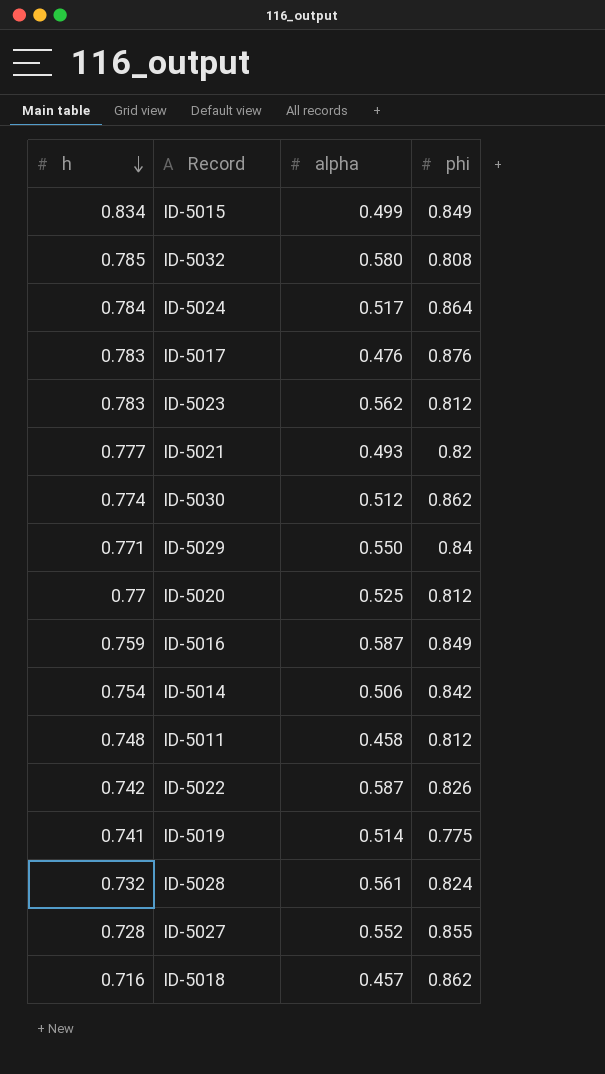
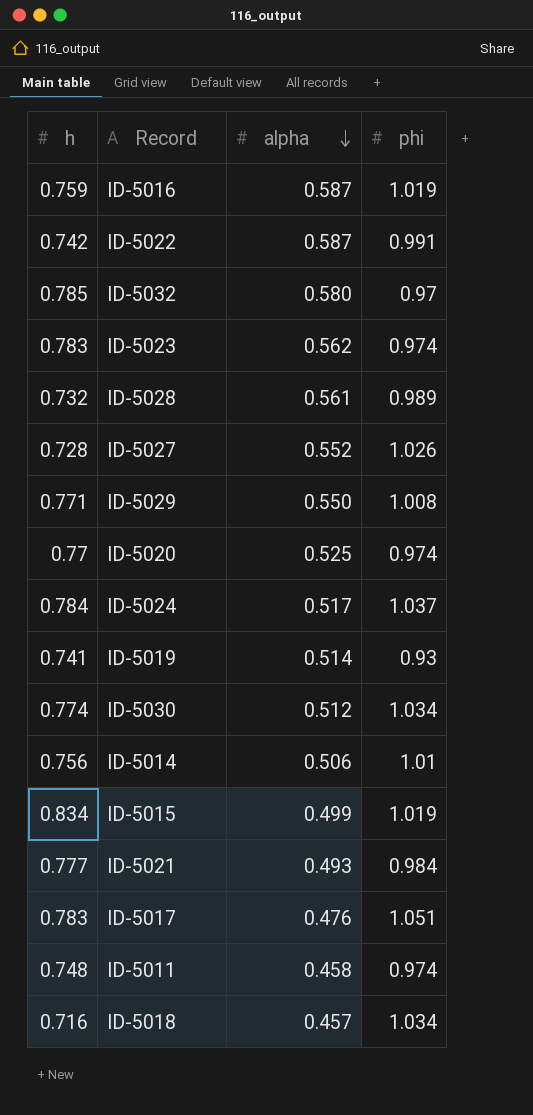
row order: h descending -> alpha descending
ID-5016 | phi: 0.849 -> 1.019
ID-5022 | phi: 0.826 -> 0.991
ID-5032 | phi: 0.808 -> 0.97
ID-5023 | phi: 0.812 -> 0.974
ID-5028 | phi: 0.824 -> 0.989
ID-5027 | phi: 0.855 -> 1.026
ID-5029 | phi: 0.84 -> 1.008
ID-5020 | phi: 0.812 -> 0.974
ID-5024 | phi: 0.864 -> 1.037
ID-5019 | phi: 0.775 -> 0.93
ID-5030 | phi: 0.862 -> 1.034
ID-5014 | h: 0.754 -> 0.756
ID-5014 | phi: 0.842 -> 1.01
ID-5015 | phi: 0.849 -> 1.019
ID-5021 | phi: 0.82 -> 0.984
ID-5017 | phi: 0.876 -> 1.051
ID-5011 | phi: 0.812 -> 0.974
ID-5018 | phi: 0.862 -> 1.034

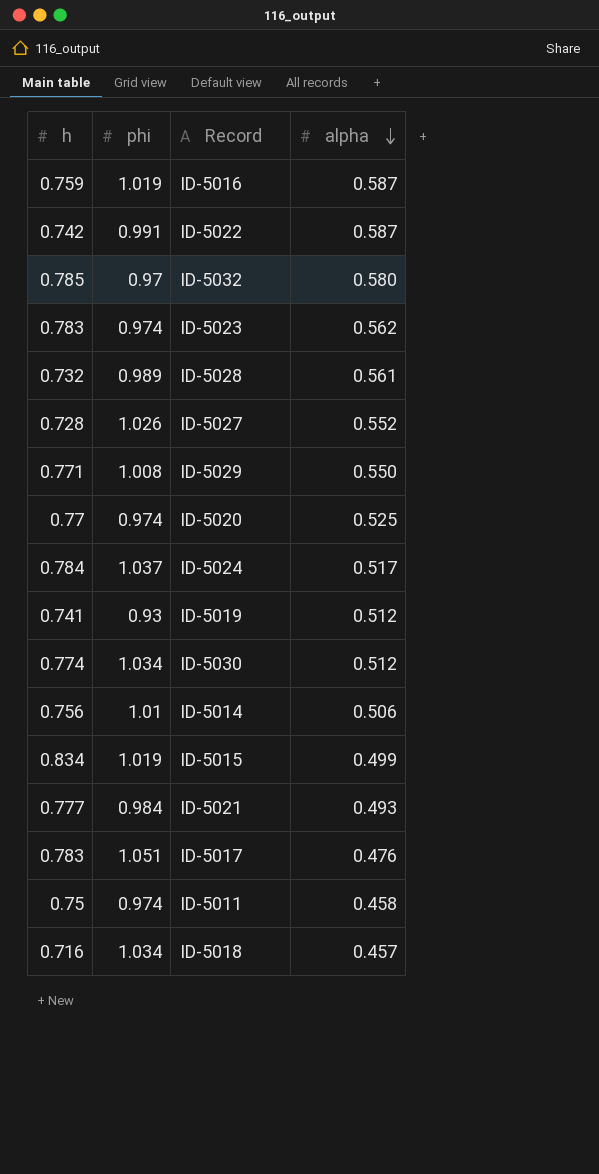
column phi | position: 4 -> 2
ID-5019 | alpha: 0.514 -> 0.512
ID-5011 | h: 0.748 -> 0.75

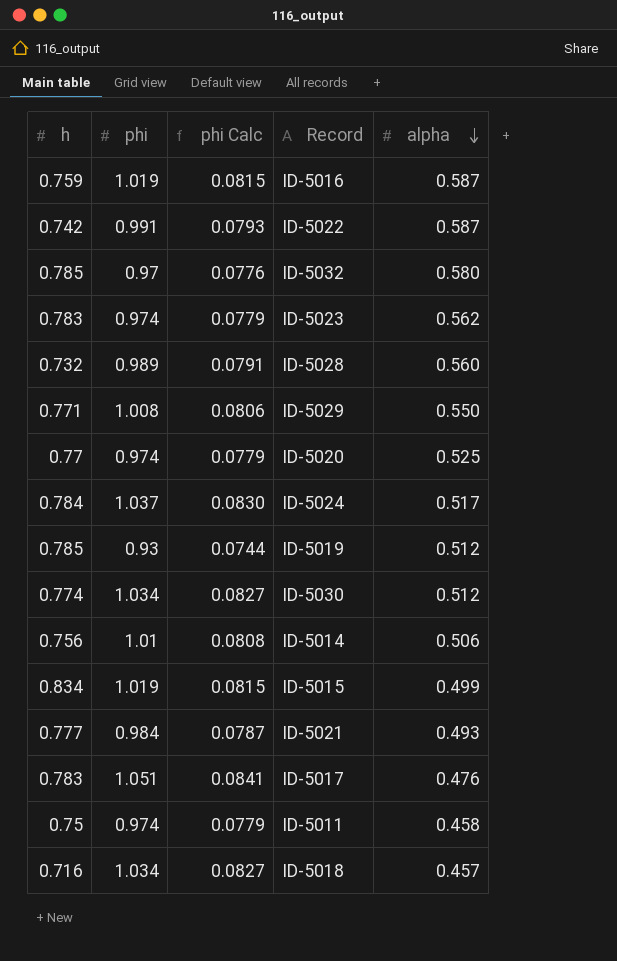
column phi Calc | formula: none -> [phi] * 0.08
row ID-5027: 0.728 | 1.026 | 0.552 -> none
ID-5028 | alpha: 0.561 -> 0.560
ID-5019 | h: 0.741 -> 0.785

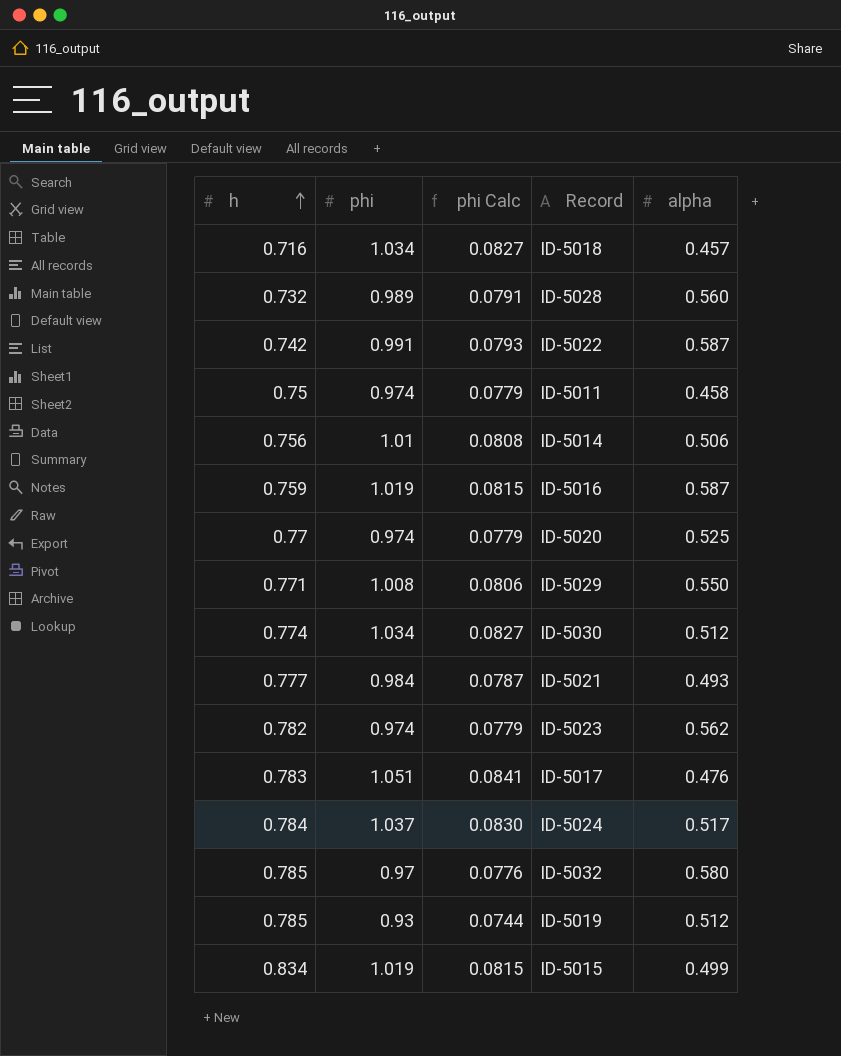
row order: alpha descending -> h ascending
ID-5023 | h: 0.783 -> 0.782

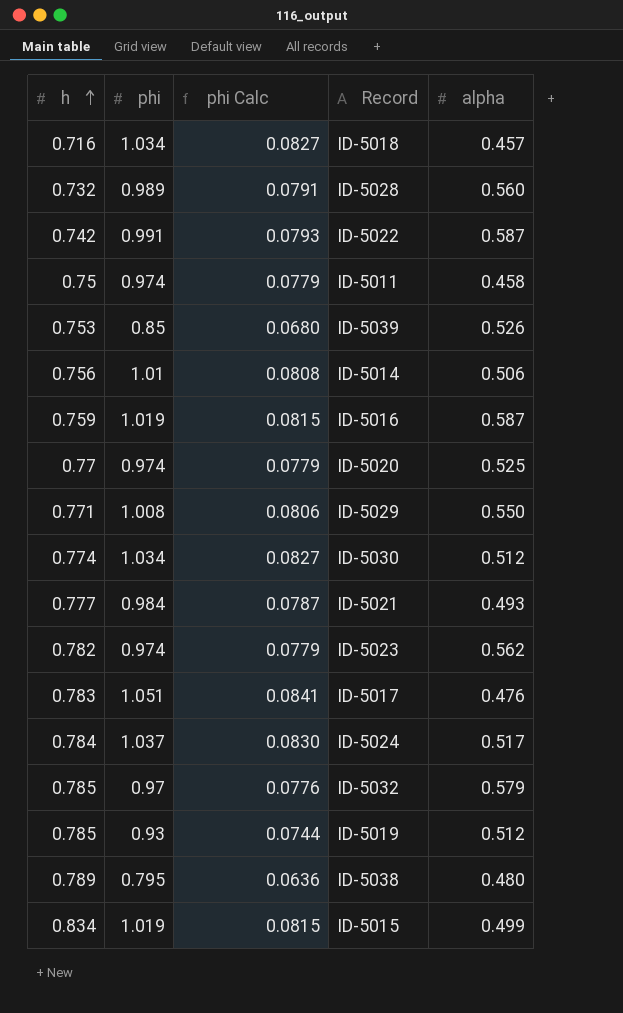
row ID-5039: none -> 0.753 | 0.85 | 0.0680 | 0.526
ID-5032 | alpha: 0.580 -> 0.579
row ID-5038: none -> 0.789 | 0.795 | 0.0636 | 0.480

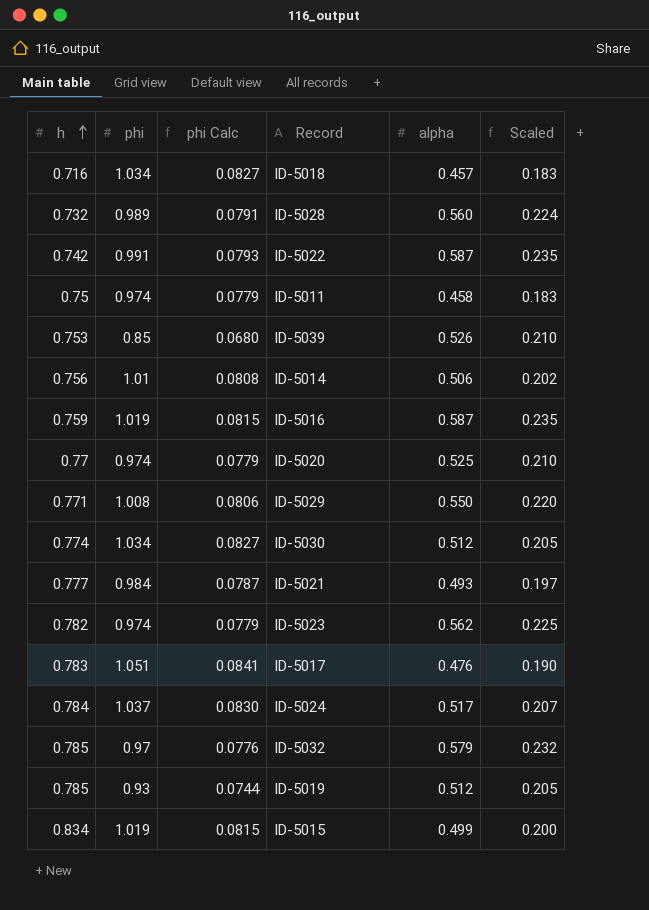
column Scaled | formula: none -> [alpha] * 0.4
row ID-5038: 0.789 | 0.795 | 0.0636 | 0.480 -> none

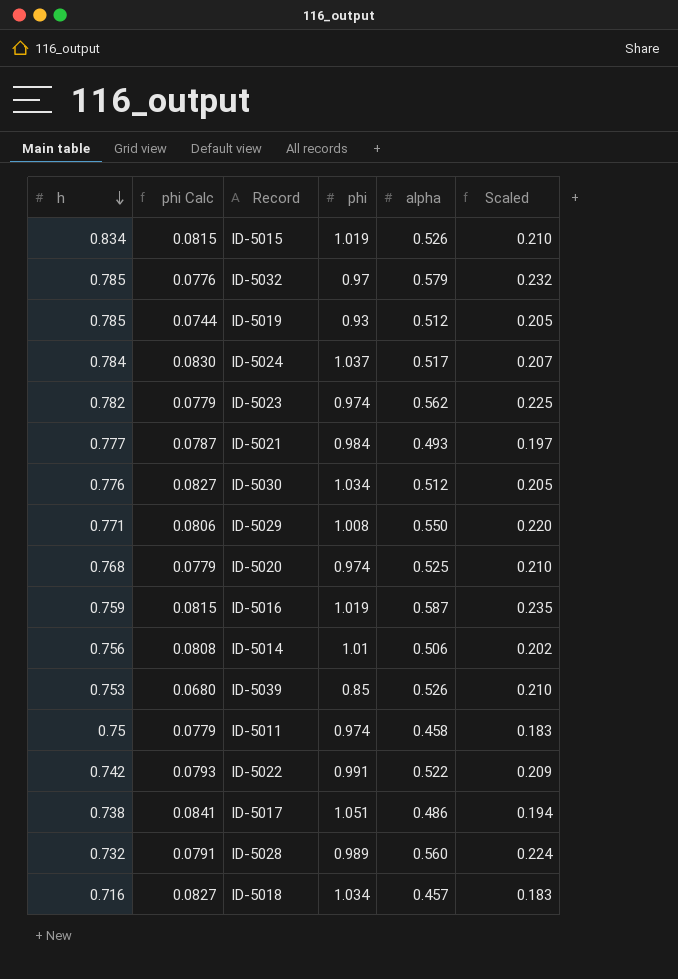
row order: h ascending -> h descending
column phi | position: 2 -> 4
ID-5015 | alpha: 0.499 -> 0.526
ID-5015 | Scaled: 0.200 -> 0.210
ID-5030 | h: 0.774 -> 0.776
ID-5020 | h: 0.77 -> 0.768
ID-5022 | alpha: 0.587 -> 0.522
ID-5022 | Scaled: 0.235 -> 0.209
ID-5017 | h: 0.783 -> 0.738
ID-5017 | alpha: 0.476 -> 0.486
ID-5017 | Scaled: 0.190 -> 0.194

